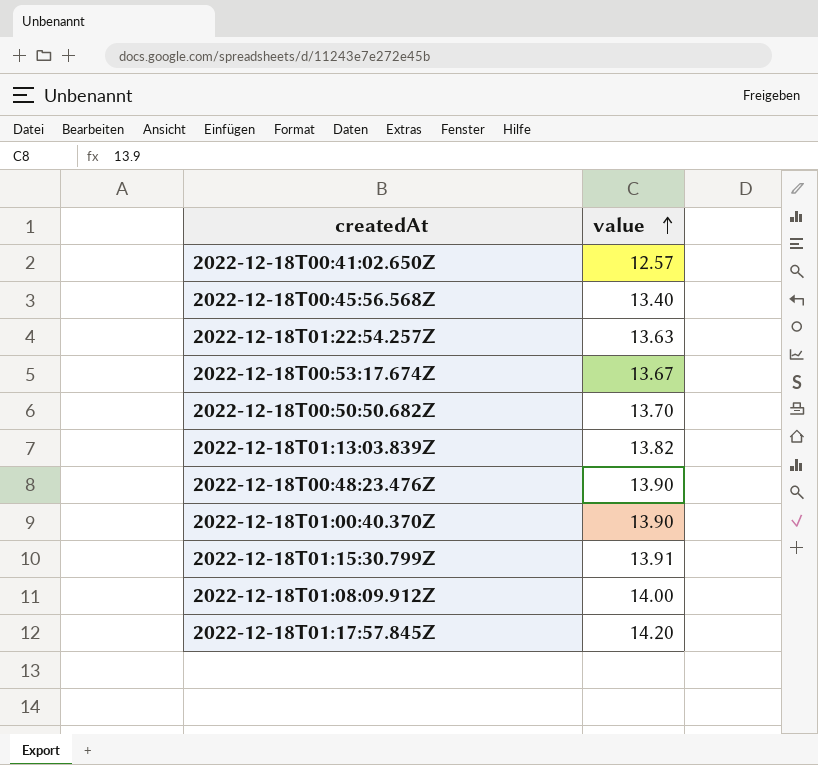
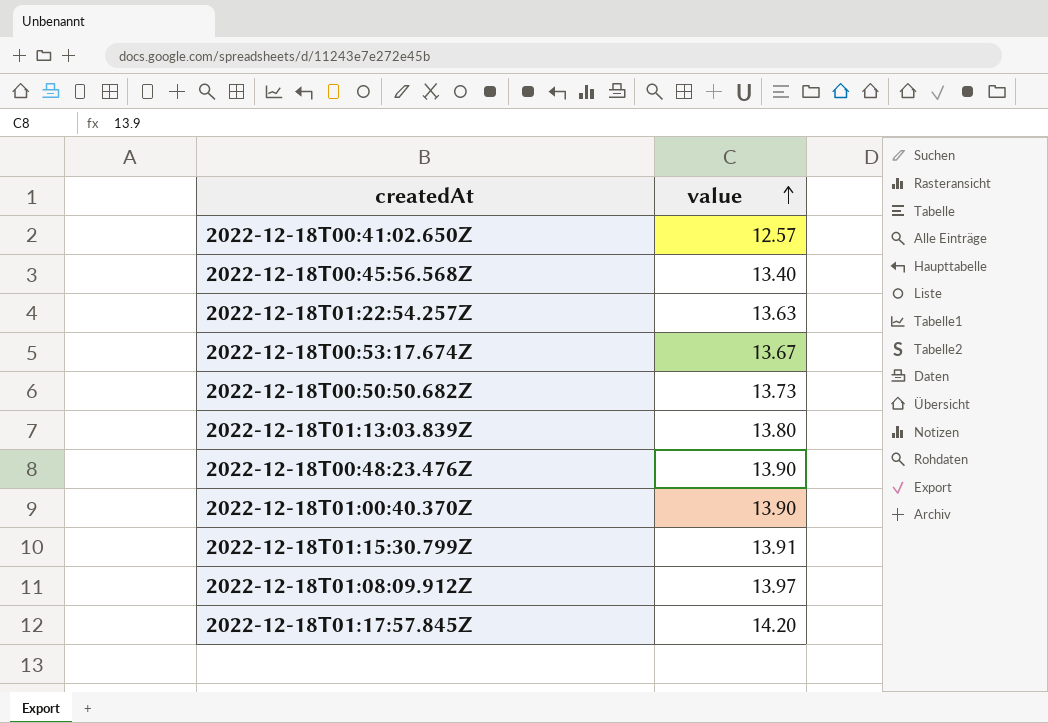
2022-12-18T00:50:50.682Z | value: 13.70 -> 13.73
2022-12-18T01:13:03.839Z | value: 13.82 -> 13.80
2022-12-18T01:08:09.912Z | value: 14.00 -> 13.97

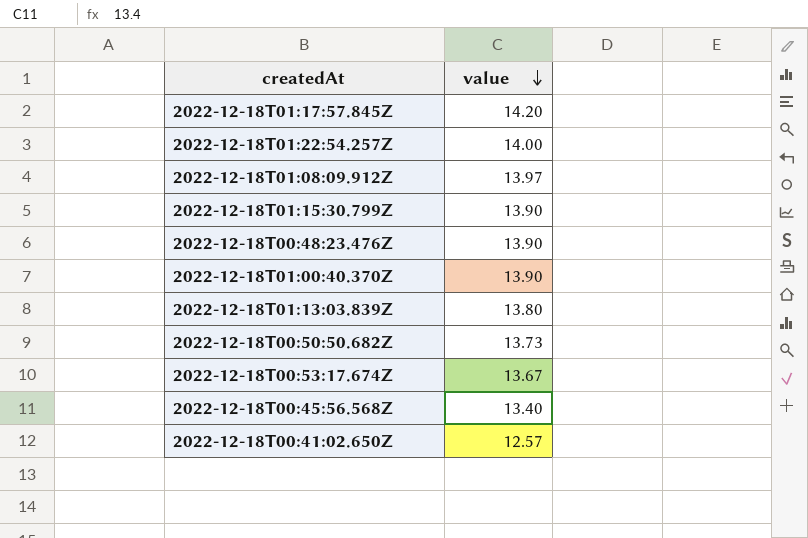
row order: value ascending -> value descending
2022-12-18T01:22:54.257Z | value: 13.63 -> 14.00
2022-12-18T01:15:30.799Z | value: 13.91 -> 13.90

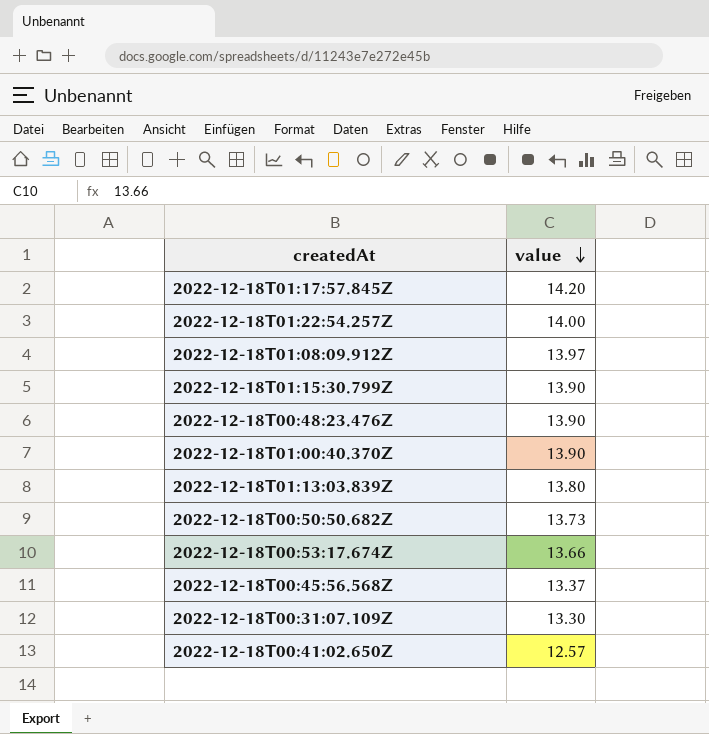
2022-12-18T00:53:17.674Z | value: 13.67 -> 13.66
2022-12-18T00:45:56.568Z | value: 13.40 -> 13.37
row 2022-12-18T00:31:07.109Z: none -> 13.30

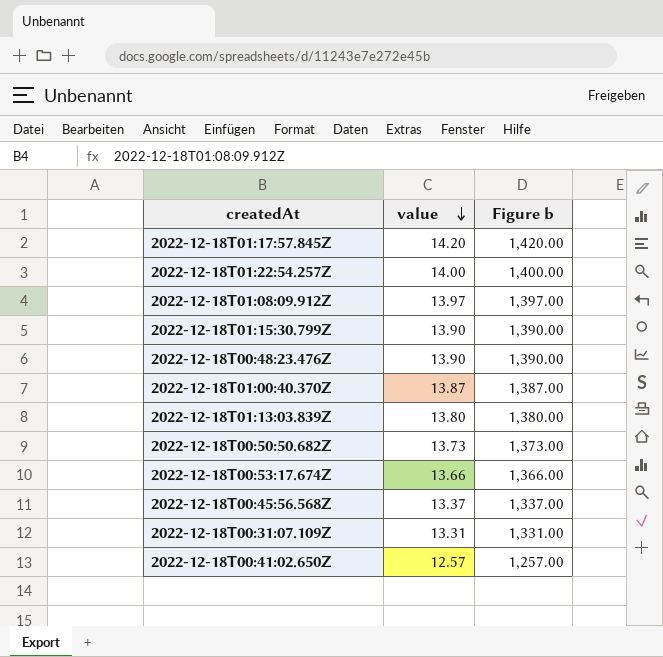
column Figure b | formula: none -> [value] * 100
2022-12-18T01:00:40.370Z | value: 13.90 -> 13.87
2022-12-18T00:31:07.109Z | value: 13.30 -> 13.31

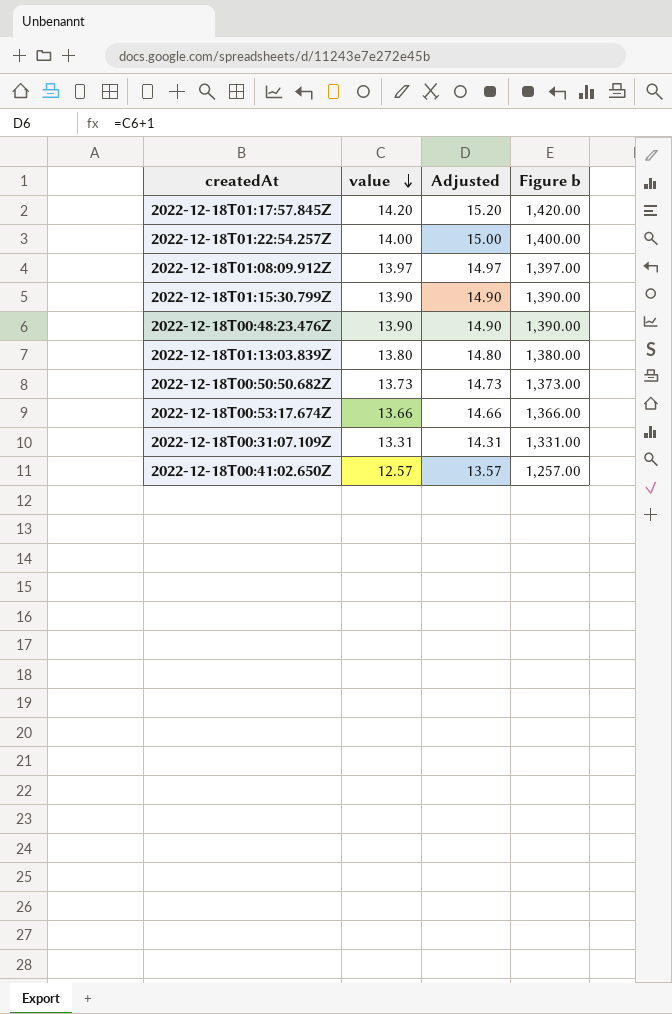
column Adjusted | formula: none -> [value] + 1
row 2022-12-18T01:00:40.370Z: 13.87 | 1,387.00 -> none
row 2022-12-18T00:45:56.568Z: 13.37 | 1,337.00 -> none

